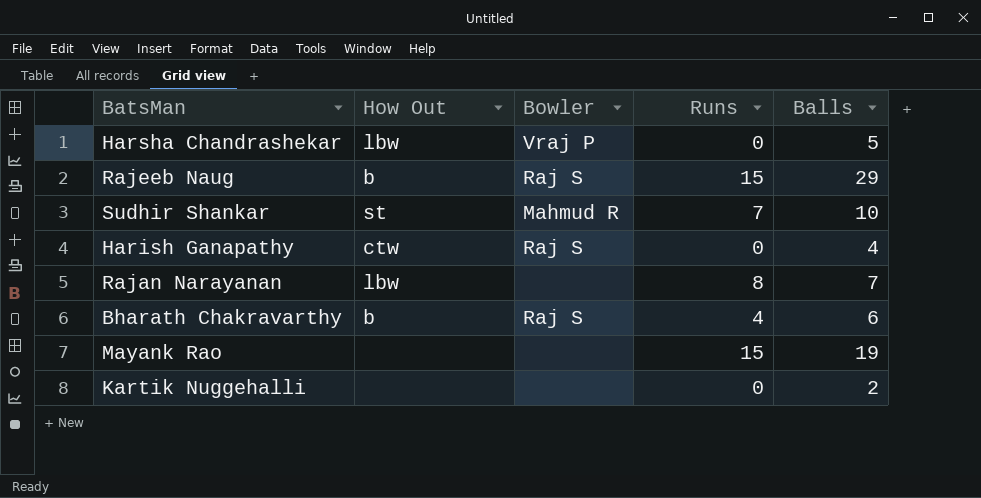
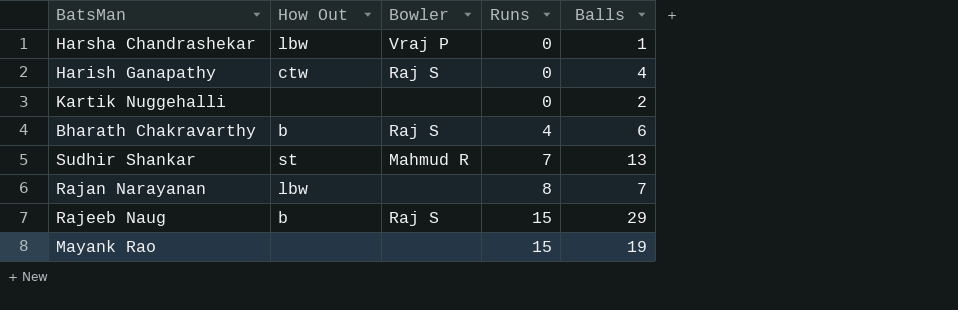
row order: none -> Runs ascending
Harsha Chandrashekar | Balls: 5 -> 1
Sudhir Shankar | Balls: 10 -> 13

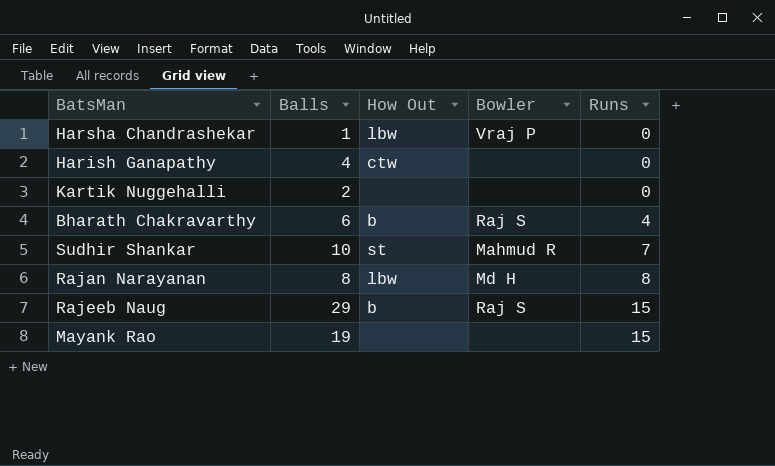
column Balls | position: 5 -> 2
Harish Ganapathy | Bowler: Raj S -> none
Sudhir Shankar | Balls: 13 -> 10
Rajan Narayanan | Balls: 7 -> 8
Rajan Narayanan | Bowler: none -> Md H

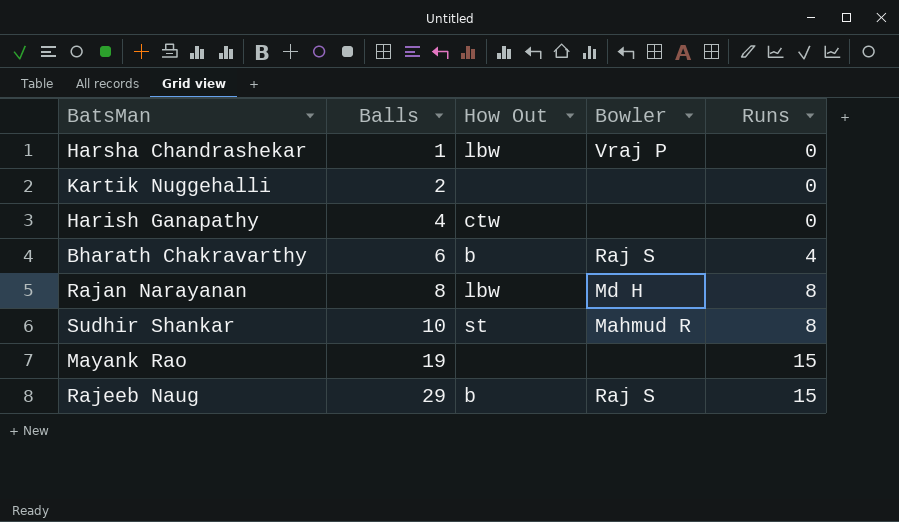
row order: Runs ascending -> Balls ascending
Sudhir Shankar | Runs: 7 -> 8

